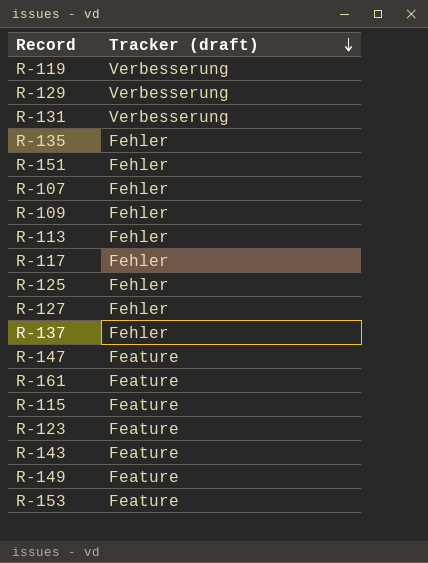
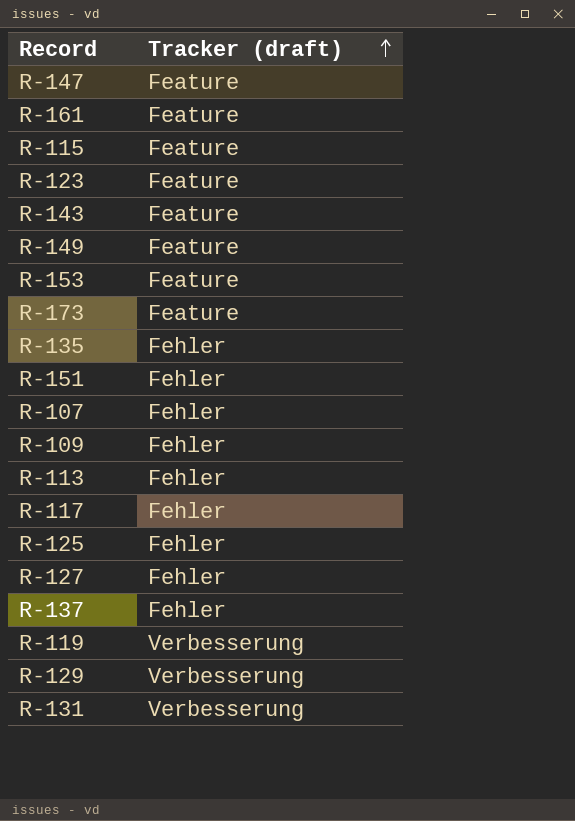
row order: Tracker (draft) descending -> Tracker (draft) ascending
row R-173: none -> Feature

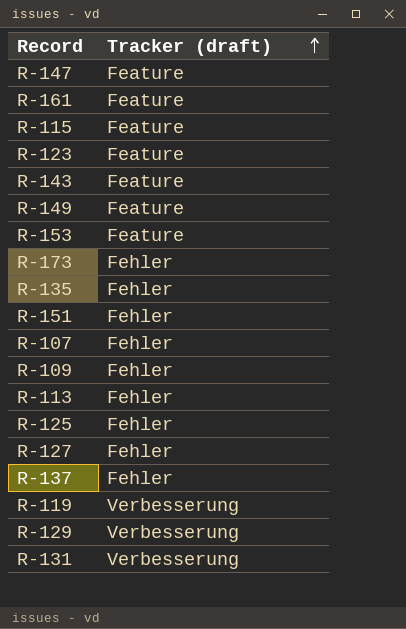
row R-117: Fehler -> none
R-173 | Tracker (draft): Feature -> Fehler

